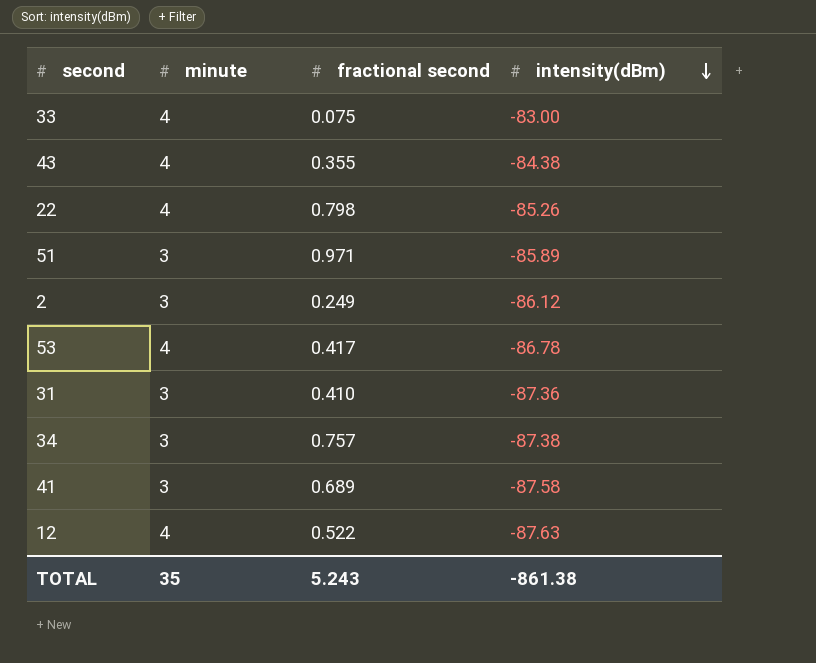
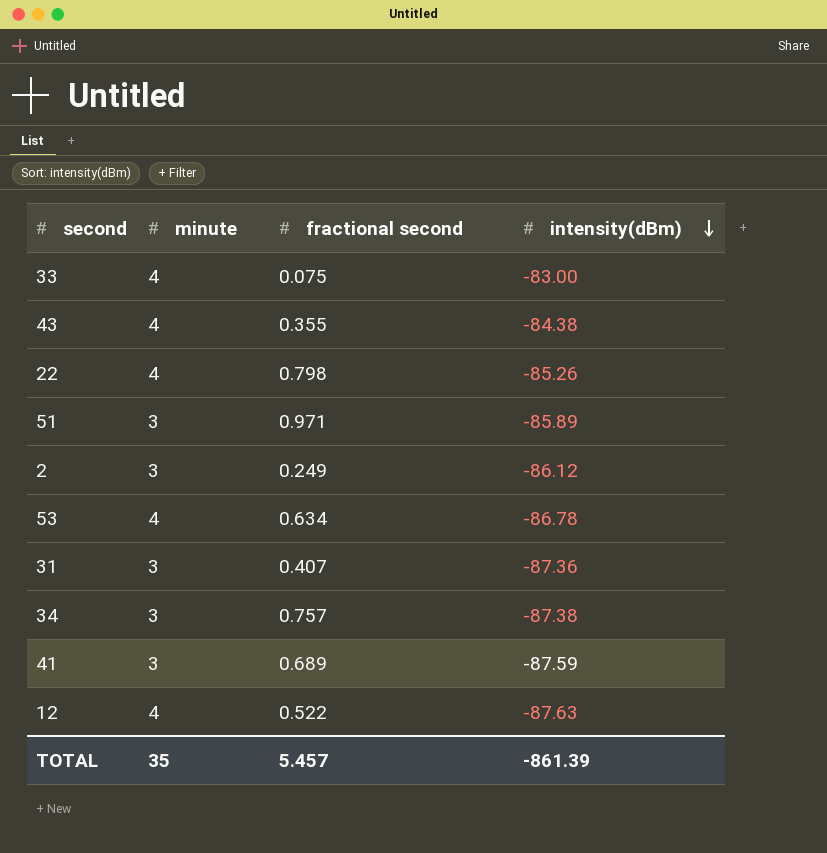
53 | fractional second: 0.417 -> 0.634
31 | fractional second: 0.410 -> 0.407
41 | intensity(dBm): -87.58 -> -87.59
TOTAL | fractional second: 5.243 -> 5.457
TOTAL | intensity(dBm): -861.38 -> -861.39

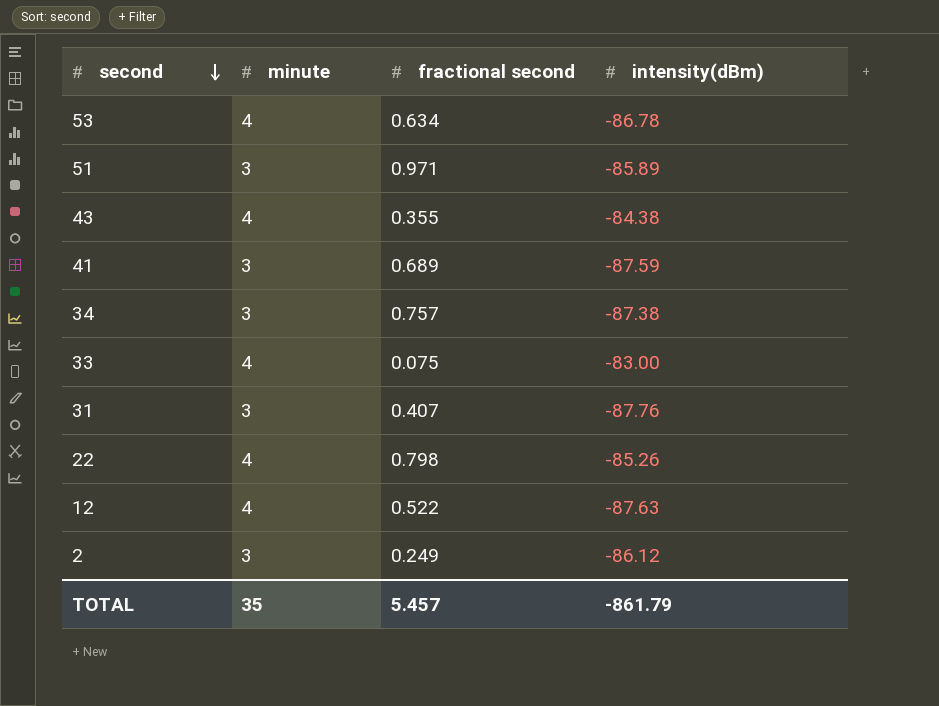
row order: intensity(dBm) descending -> second descending
31 | intensity(dBm): -87.36 -> -87.76
TOTAL | intensity(dBm): -861.39 -> -861.79

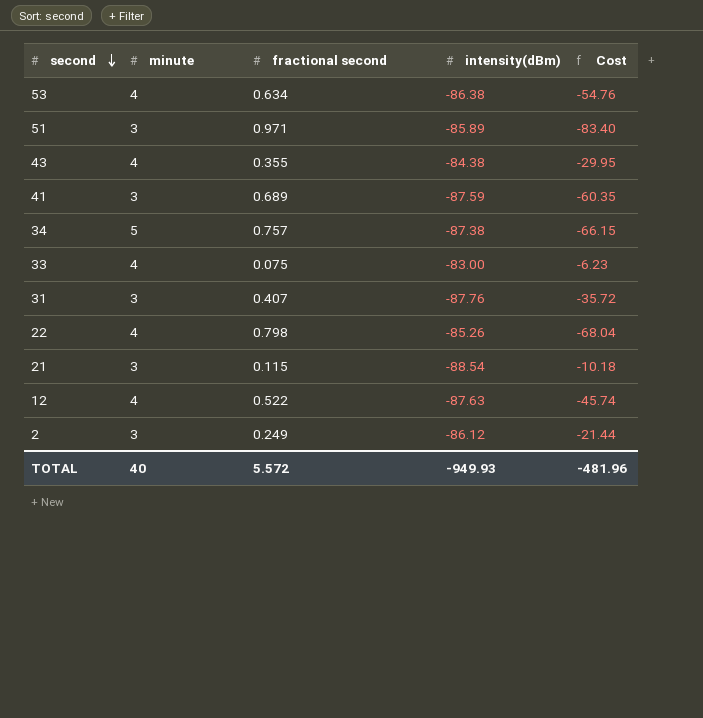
column Cost | formula: none -> [fractional second] * [intensity(dBm)]
53 | intensity(dBm): -86.78 -> -86.38
34 | minute: 3 -> 5
row 21: none -> 3 | 0.115 | -88.54 | -10.18
TOTAL | minute: 35 -> 40
TOTAL | fractional second: 5.457 -> 5.572
TOTAL | intensity(dBm): -861.79 -> -949.93

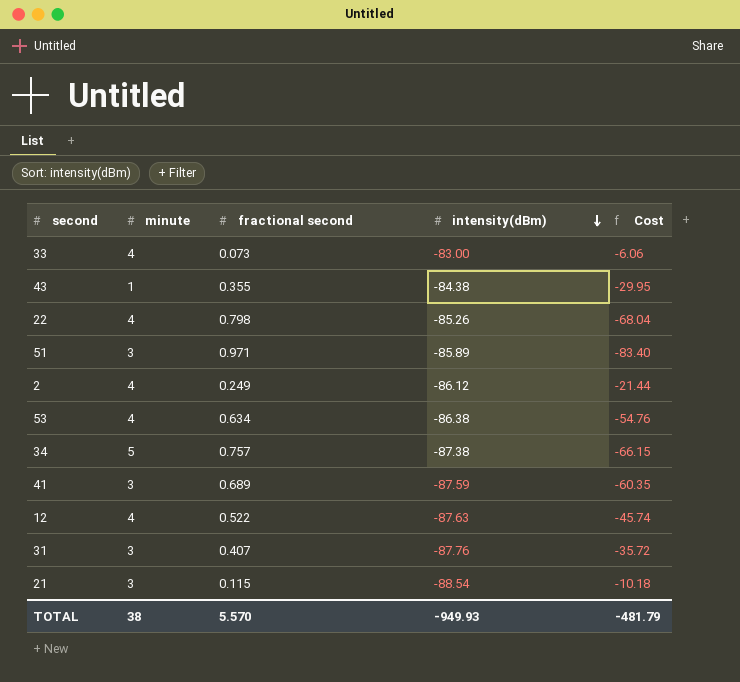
row order: second descending -> intensity(dBm) descending
33 | fractional second: 0.075 -> 0.073
33 | Cost: -6.23 -> -6.06
43 | minute: 4 -> 1
2 | minute: 3 -> 4
TOTAL | minute: 40 -> 38
TOTAL | fractional second: 5.572 -> 5.570
TOTAL | Cost: -481.96 -> -481.79

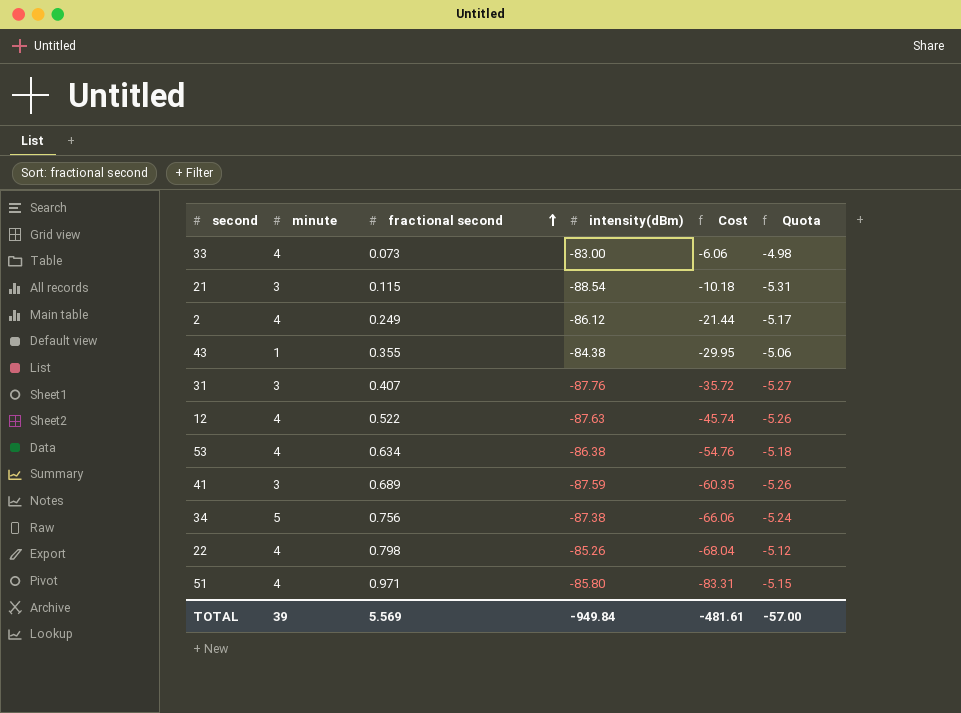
row order: intensity(dBm) descending -> fractional second ascending
column Quota | formula: none -> [intensity(dBm)] * 0.06
34 | fractional second: 0.757 -> 0.756
34 | Cost: -66.15 -> -66.06
51 | minute: 3 -> 4
51 | intensity(dBm): -85.89 -> -85.80
51 | Cost: -83.40 -> -83.31
TOTAL | minute: 38 -> 39
TOTAL | fractional second: 5.570 -> 5.569
TOTAL | intensity(dBm): -949.93 -> -949.84
TOTAL | Cost: -481.79 -> -481.61

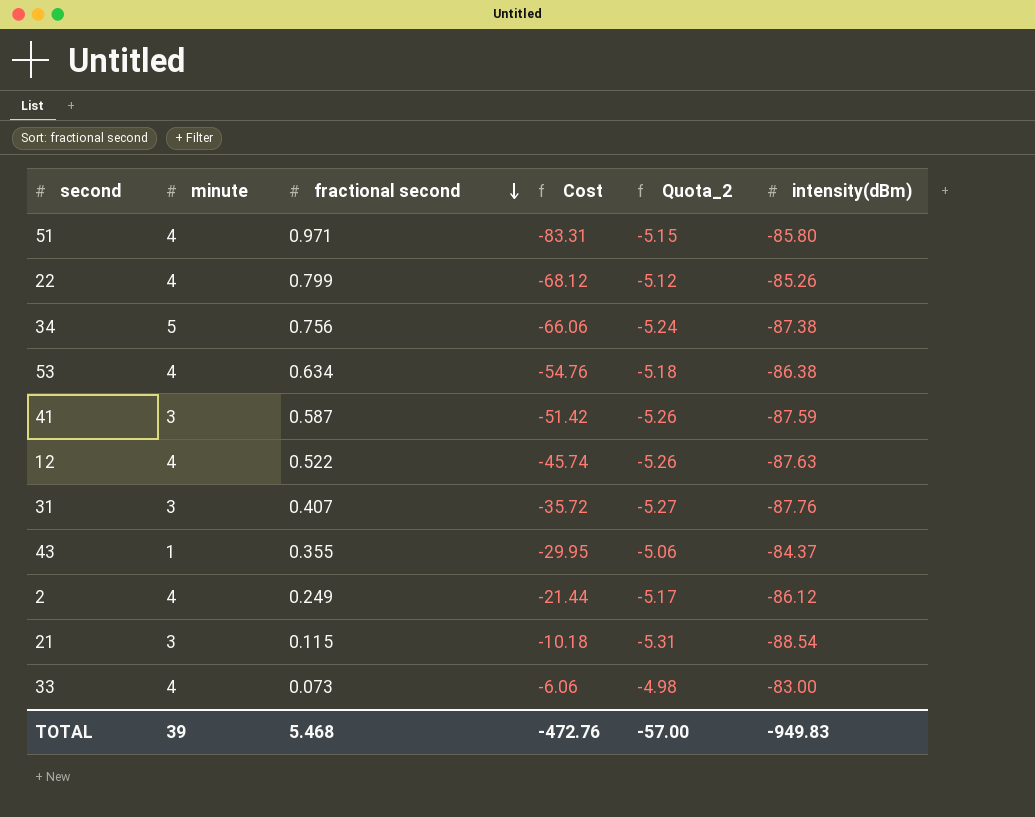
row order: fractional second ascending -> fractional second descending
column name: Quota -> Quota_2
column intensity(dBm) | position: 4 -> 6
22 | fractional second: 0.798 -> 0.799
22 | Cost: -68.04 -> -68.12
41 | fractional second: 0.689 -> 0.587
41 | Cost: -60.35 -> -51.42
43 | intensity(dBm): -84.38 -> -84.37
TOTAL | fractional second: 5.569 -> 5.468
TOTAL | Cost: -481.61 -> -472.76
TOTAL | intensity(dBm): -949.84 -> -949.83

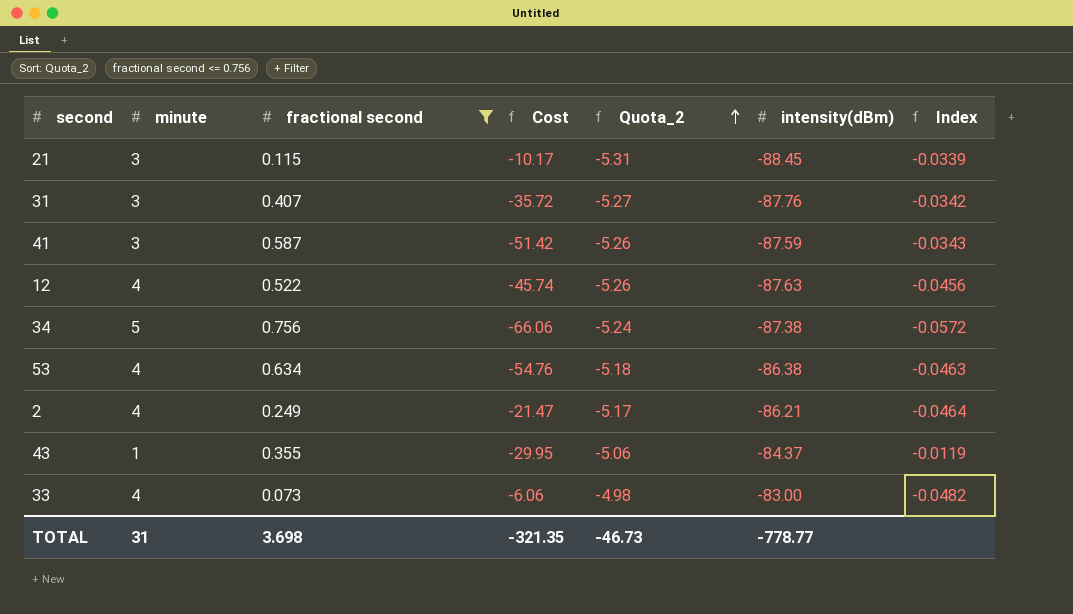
filter: none -> fractional second <= 0.756
row order: fractional second descending -> Quota_2 ascending
column Index | formula: none -> [minute] / [intensity(dBm)]
21 | Cost: -10.18 -> -10.17
21 | intensity(dBm): -88.54 -> -88.45
2 | Cost: -21.44 -> -21.47
2 | intensity(dBm): -86.12 -> -86.21
TOTAL | minute: 39 -> 31
TOTAL | fractional second: 5.468 -> 3.698
TOTAL | Cost: -472.76 -> -321.35
TOTAL | Quota_2: -57.00 -> -46.73
TOTAL | intensity(dBm): -949.83 -> -778.77

